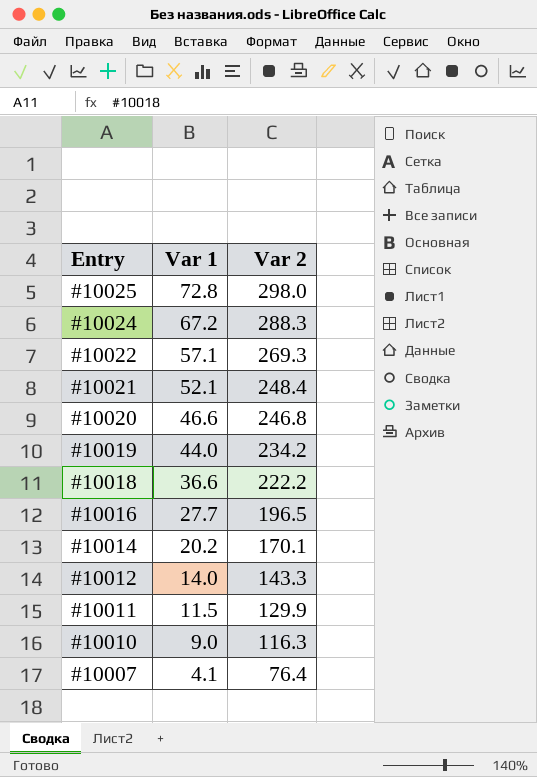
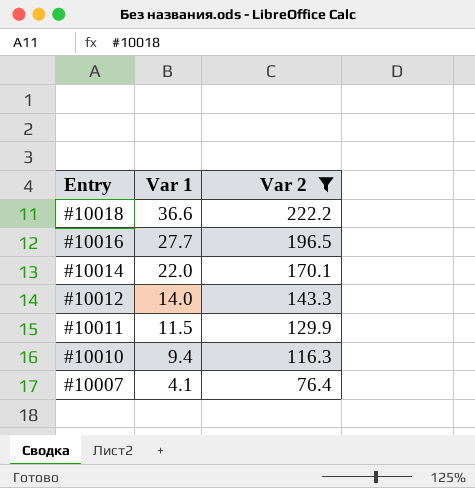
filter: none -> Var 2 <= 222.2
#10014 | Var 1: 20.2 -> 22.0
#10010 | Var 1: 9.0 -> 9.4

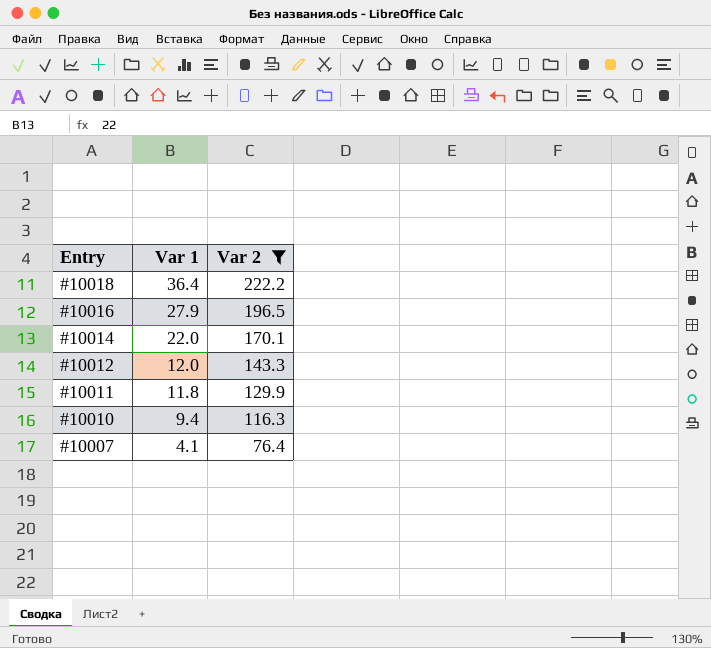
#10018 | Var 1: 36.6 -> 36.4
#10016 | Var 1: 27.7 -> 27.9
#10012 | Var 1: 14.0 -> 12.0
#10011 | Var 1: 11.5 -> 11.8

